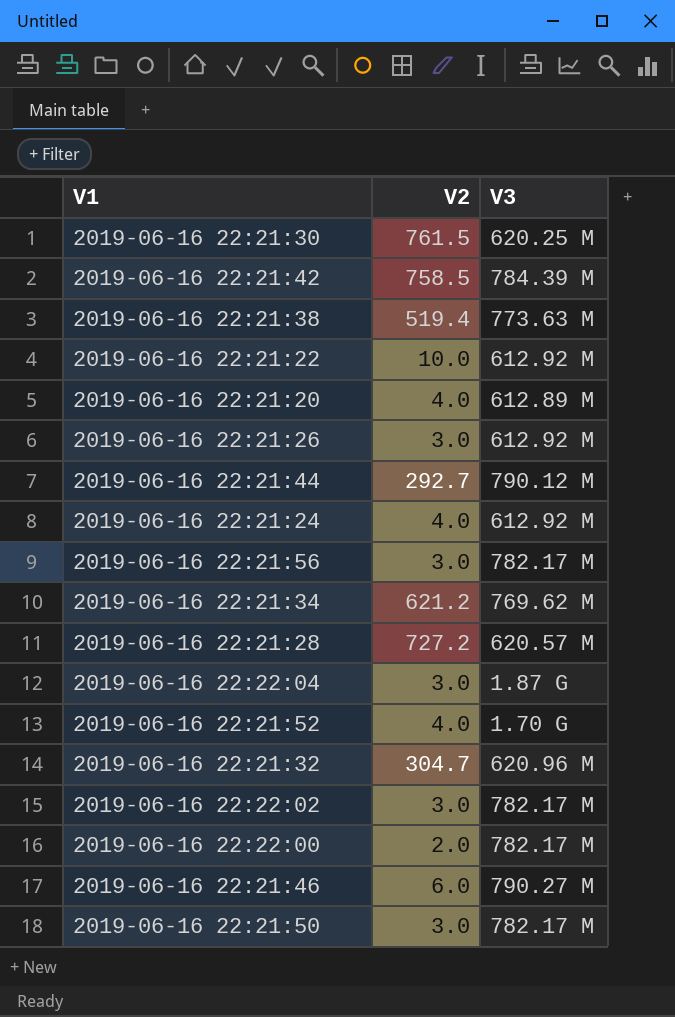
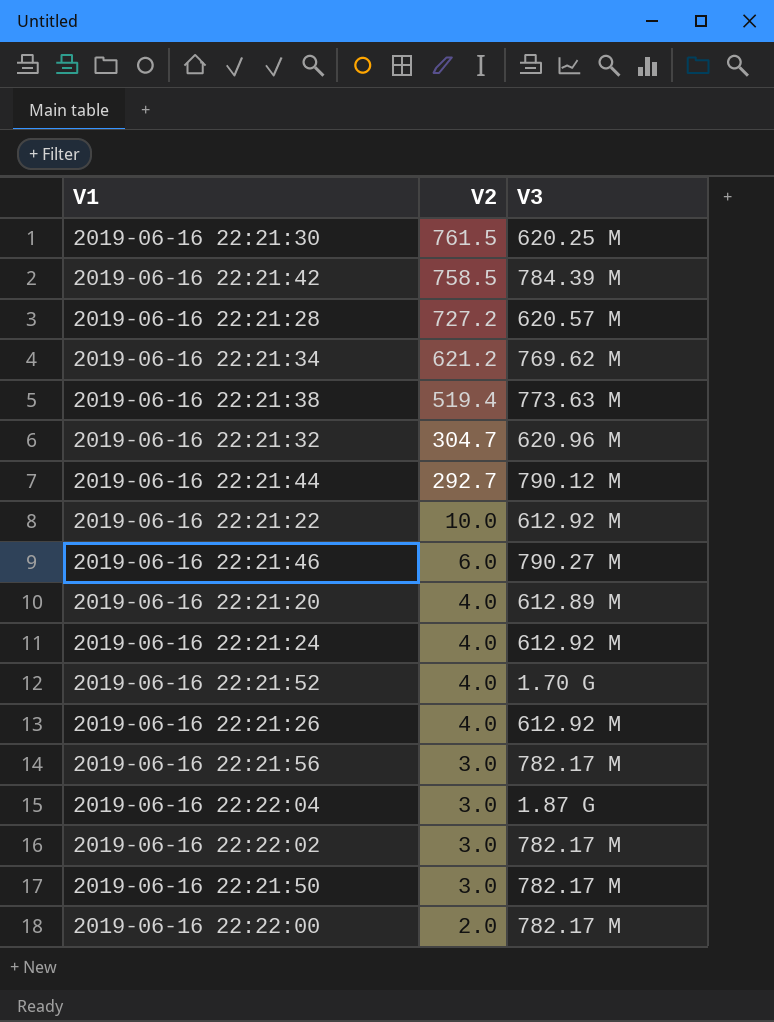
row order: none -> V2 descending
2019-06-16 22:21:26 | V2: 3.0 -> 4.0

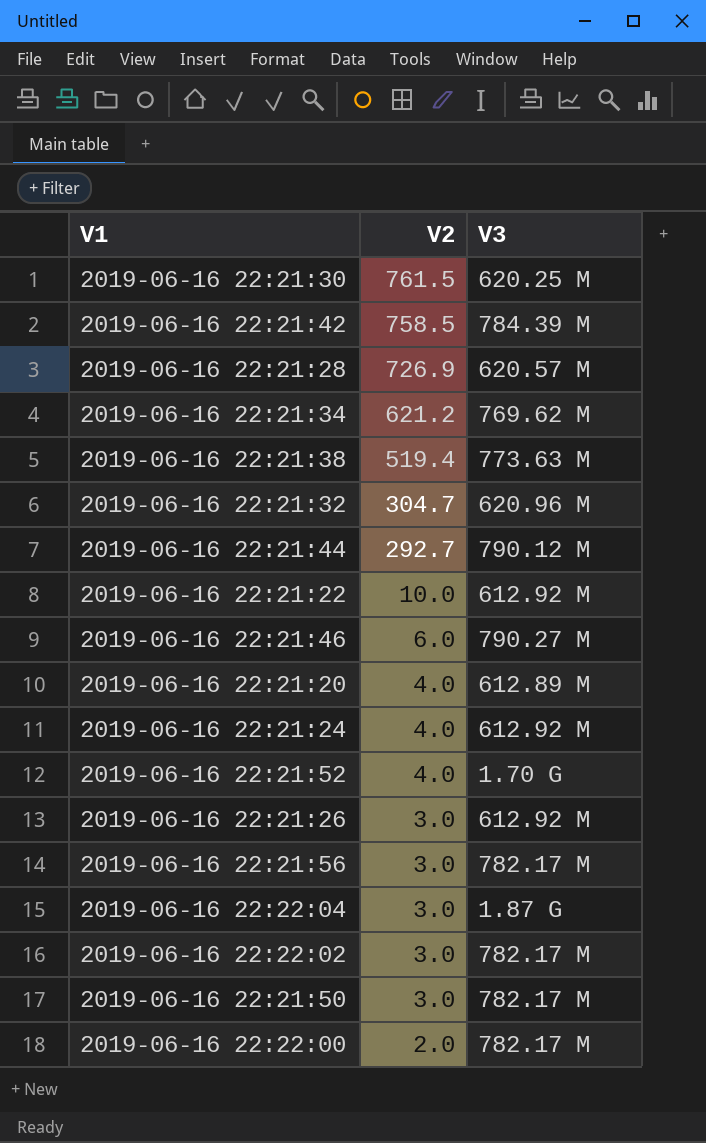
2019-06-16 22:21:28 | V2: 727.2 -> 726.9
2019-06-16 22:21:26 | V2: 4.0 -> 3.0

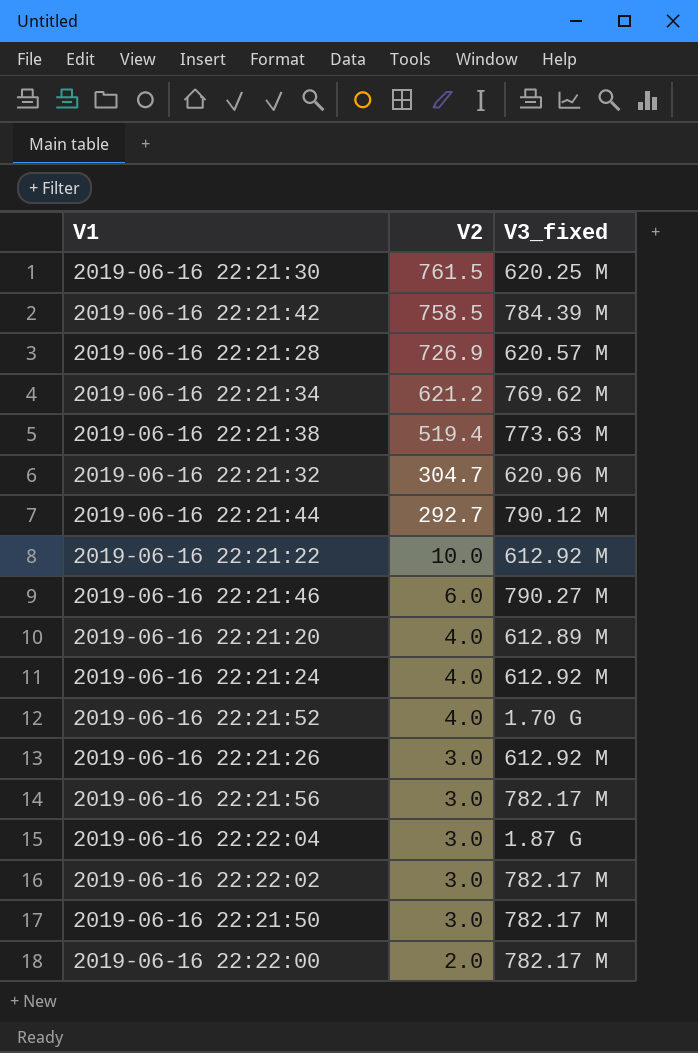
column name: V3 -> V3_fixed

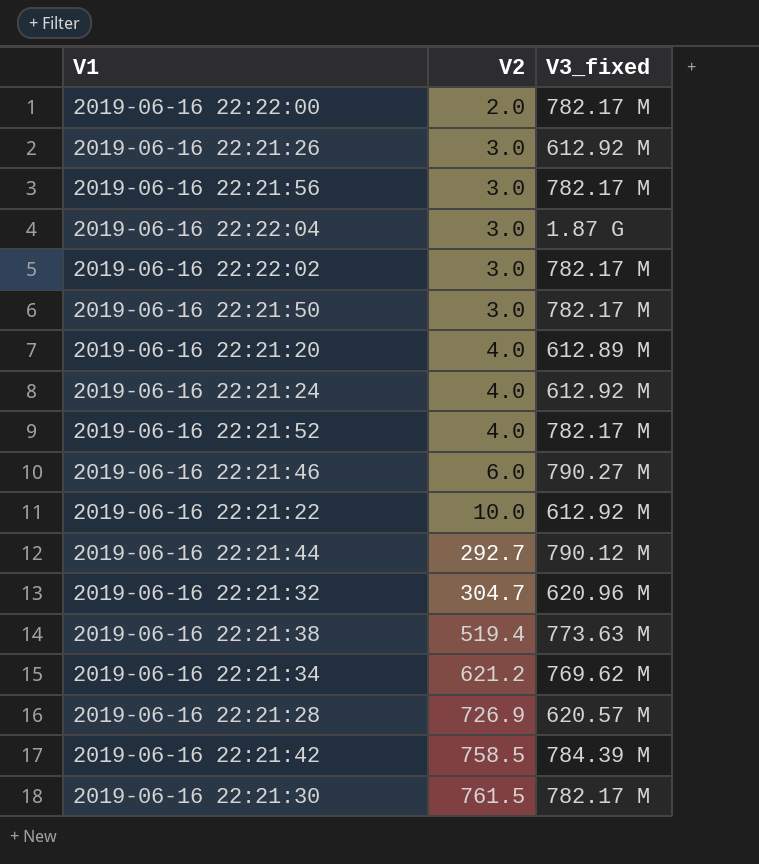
row order: V2 descending -> V2 ascending
2019-06-16 22:21:52 | V3_fixed: 1.70 G -> 782.17 M
2019-06-16 22:21:30 | V3_fixed: 620.25 M -> 782.17 M

